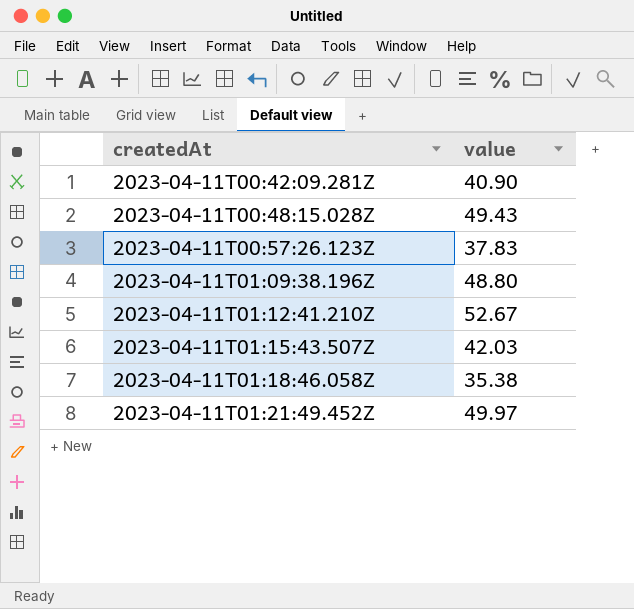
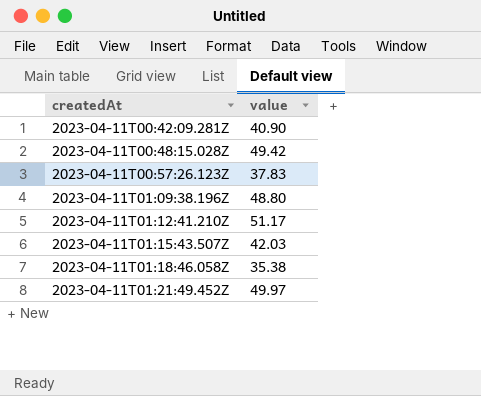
2023-04-11T00:48:15.028Z | value: 49.43 -> 49.42
2023-04-11T01:12:41.210Z | value: 52.67 -> 51.17

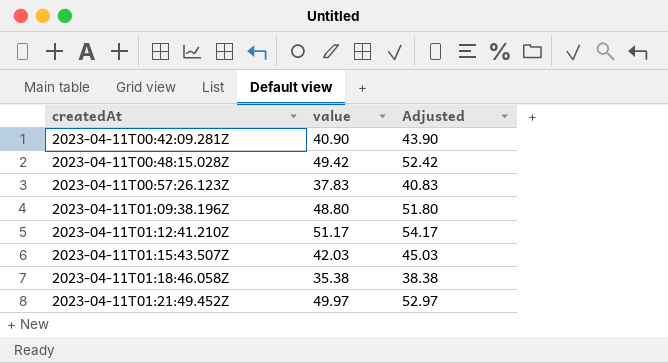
column Adjusted | formula: none -> [value] + 3

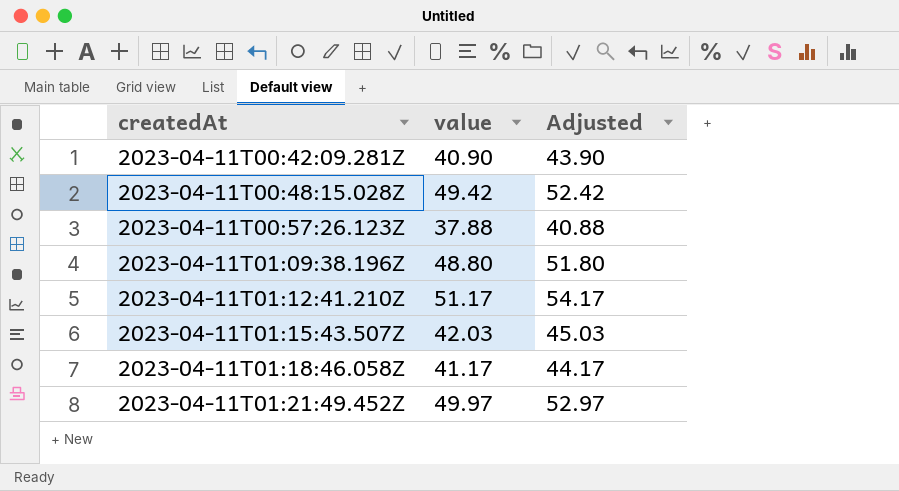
2023-04-11T00:57:26.123Z | value: 37.83 -> 37.88
2023-04-11T00:57:26.123Z | Adjusted: 40.83 -> 40.88
2023-04-11T01:18:46.058Z | value: 35.38 -> 41.17
2023-04-11T01:18:46.058Z | Adjusted: 38.38 -> 44.17

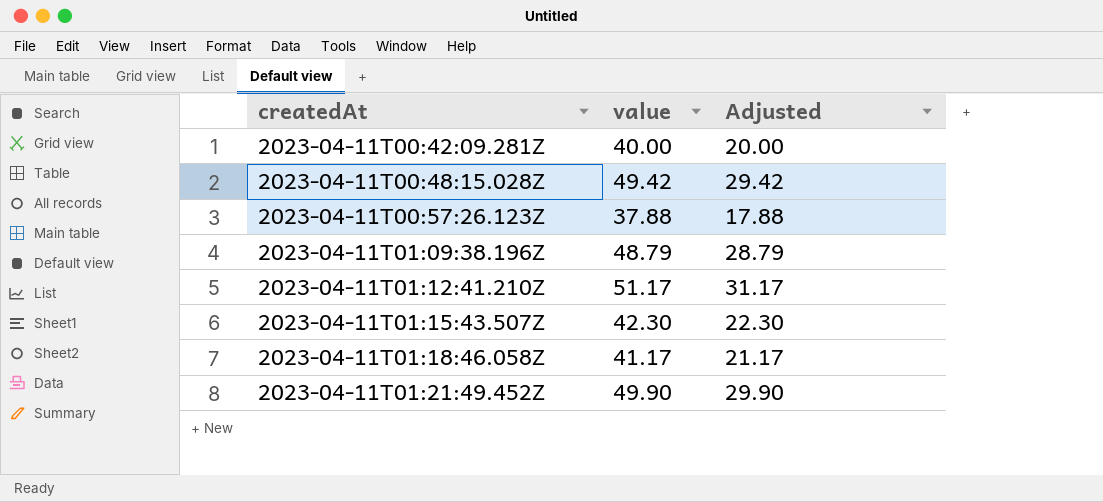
column Adjusted | formula: [value] + 3 -> [value] - 20
2023-04-11T00:42:09.281Z | value: 40.90 -> 40.00
2023-04-11T01:09:38.196Z | value: 48.80 -> 48.79
2023-04-11T01:15:43.507Z | value: 42.03 -> 42.30
2023-04-11T01:21:49.452Z | value: 49.97 -> 49.90

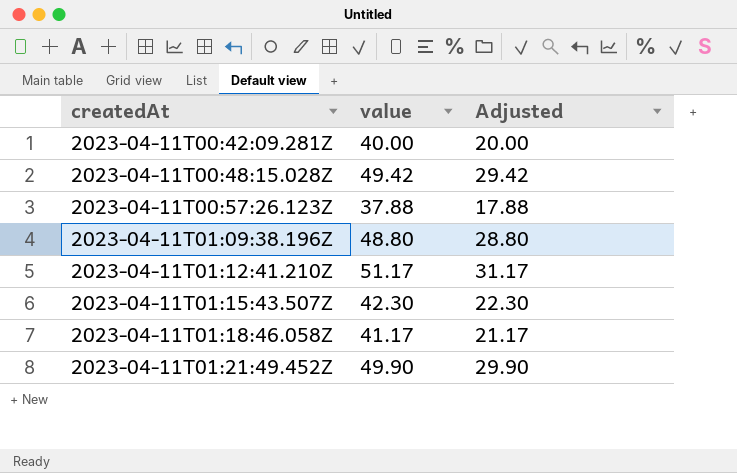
2023-04-11T01:09:38.196Z | value: 48.79 -> 48.80
2023-04-11T01:09:38.196Z | Adjusted: 28.79 -> 28.80

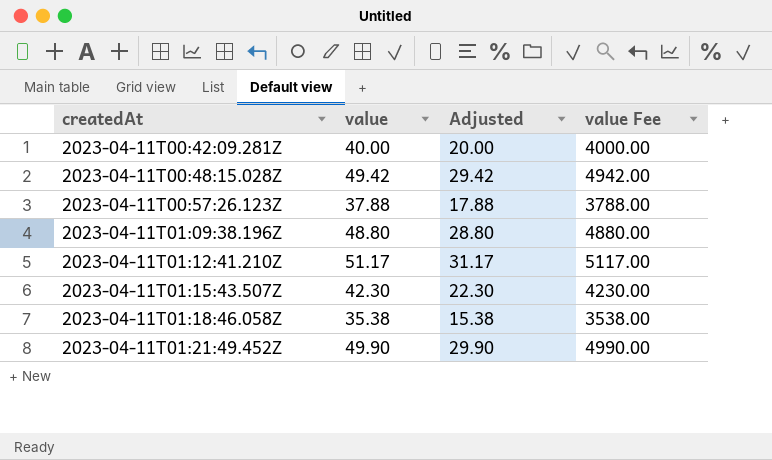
column value Fee | formula: none -> [value] * 100
2023-04-11T01:18:46.058Z | value: 41.17 -> 35.38
2023-04-11T01:18:46.058Z | Adjusted: 21.17 -> 15.38

